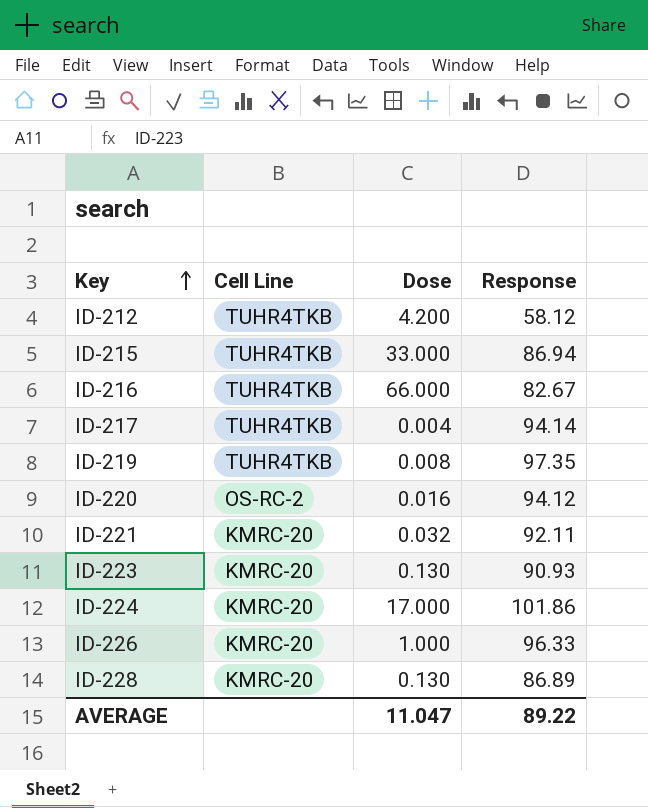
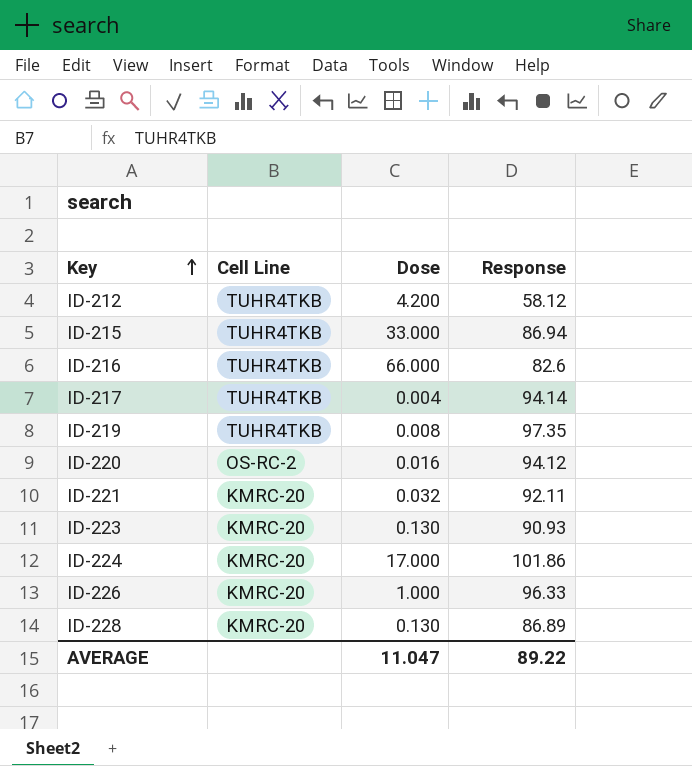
ID-216 | Response: 82.67 -> 82.6

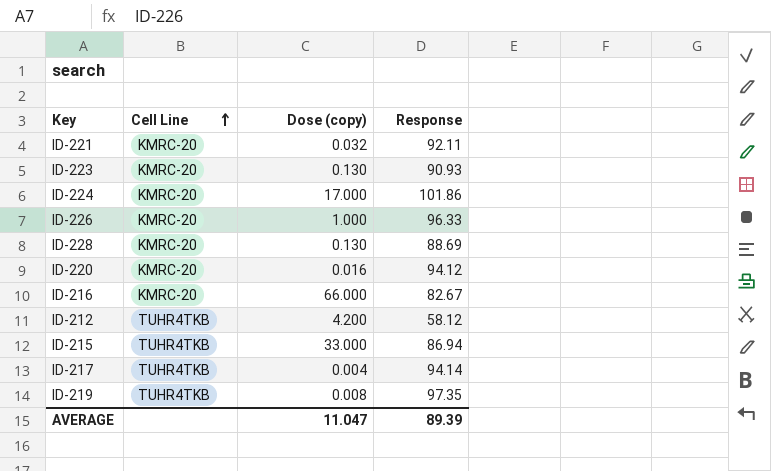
row order: Key ascending -> Cell Line ascending
column name: Dose -> Dose (copy)
ID-228 | Response: 86.89 -> 88.69
ID-220 | Cell Line: OS-RC-2 -> KMRC-20
ID-216 | Cell Line: TUHR4TKB -> KMRC-20
ID-216 | Response: 82.6 -> 82.67
AVERAGE | Response: 89.22 -> 89.39

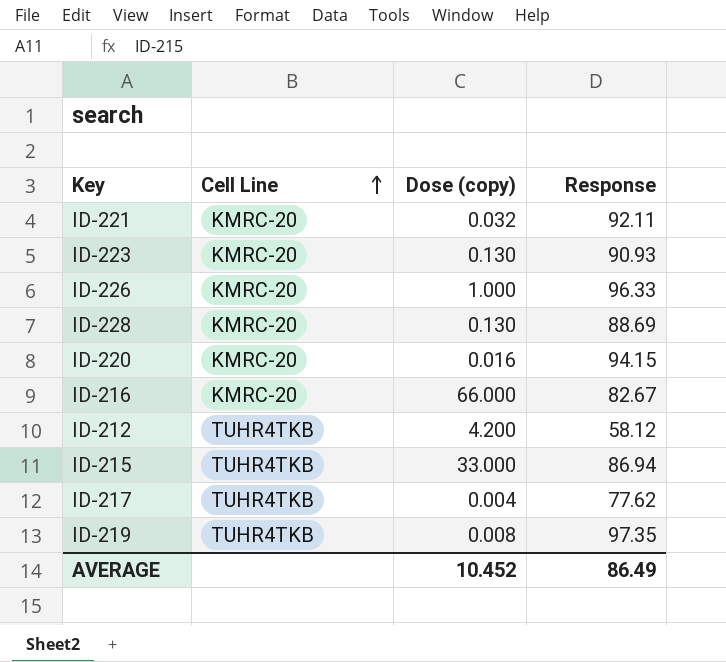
row ID-224: KMRC-20 | 17.000 | 101.86 -> none
ID-220 | Response: 94.12 -> 94.15
ID-217 | Response: 94.14 -> 77.62
AVERAGE | Dose (copy): 11.047 -> 10.452
AVERAGE | Response: 89.39 -> 86.49

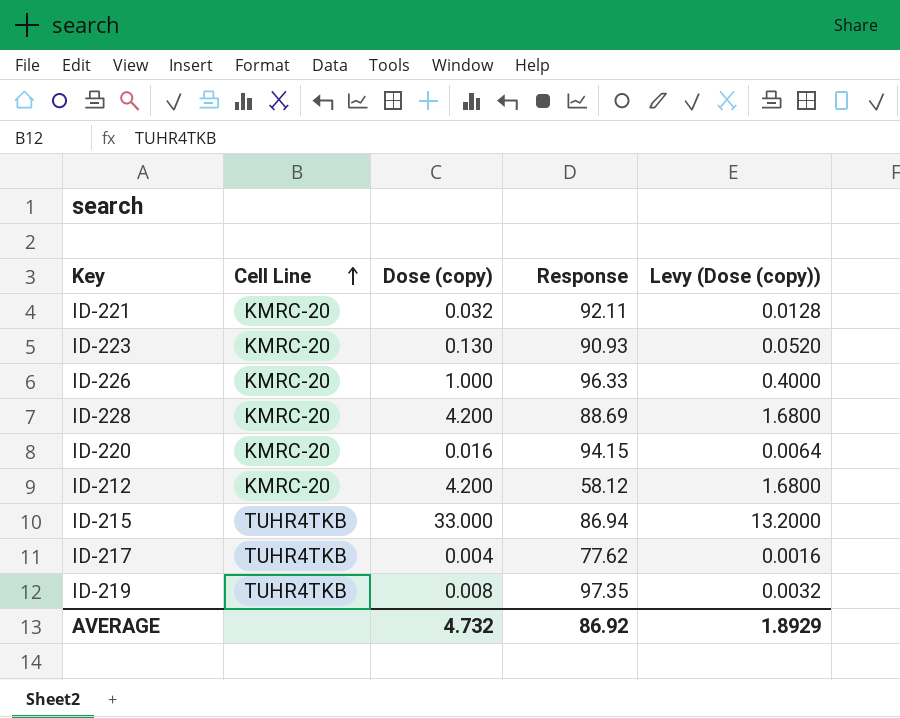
column Levy (Dose (copy)) | formula: none -> [Dose (copy)] * 0.4
row ID-216: KMRC-20 | 66.000 | 82.67 -> none
ID-228 | Dose (copy): 0.130 -> 4.200
ID-212 | Cell Line: TUHR4TKB -> KMRC-20
AVERAGE | Dose (copy): 10.452 -> 4.732
AVERAGE | Response: 86.49 -> 86.92

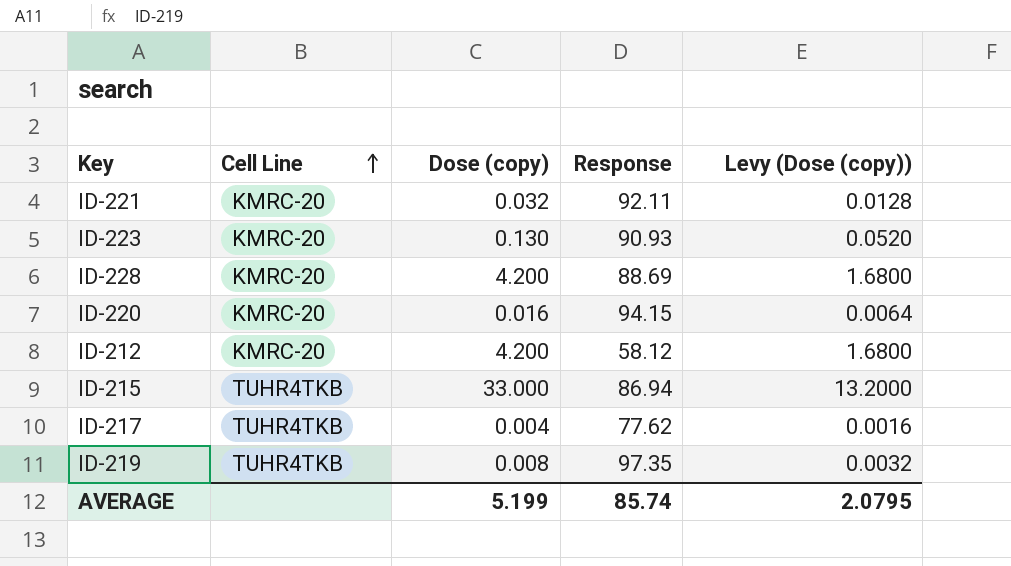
row ID-226: KMRC-20 | 1.000 | 96.33 | 0.4000 -> none
AVERAGE | Dose (copy): 4.732 -> 5.199
AVERAGE | Response: 86.92 -> 85.74
AVERAGE | Levy (Dose (copy)): 1.8929 -> 2.0795

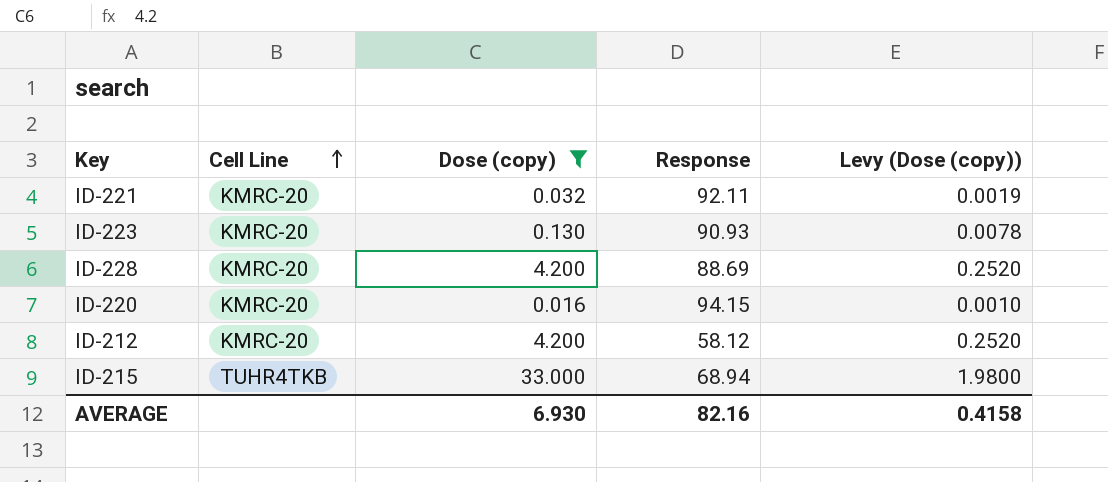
filter: none -> Dose (copy) >= 0.016
column Levy (Dose (copy)) | formula: [Dose (copy)] * 0.4 -> [Dose (copy)] * 0.06
ID-215 | Response: 86.94 -> 68.94
AVERAGE | Dose (copy): 5.199 -> 6.930
AVERAGE | Response: 85.74 -> 82.16
AVERAGE | Levy (Dose (copy)): 2.0795 -> 0.4158

